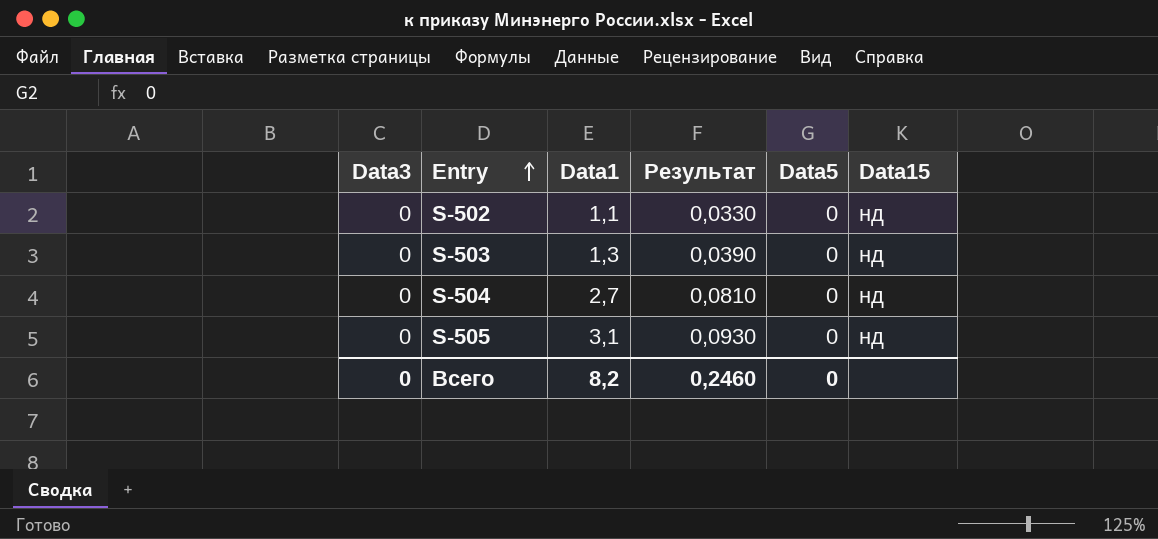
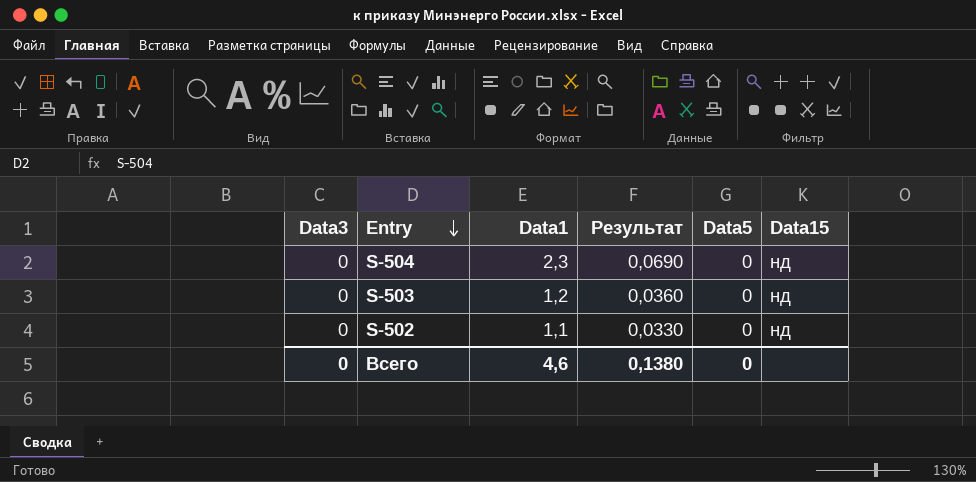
row order: Entry ascending -> Entry descending
row S-505: 0 | 3,1 | 0,0930 | 0 | нд -> none
S-504 | Data1: 2,7 -> 2,3
S-504 | Результат: 0,0810 -> 0,0690
S-503 | Data1: 1,3 -> 1,2
S-503 | Результат: 0,0390 -> 0,0360
Всего | Data1: 8,2 -> 4,6
Всего | Результат: 0,2460 -> 0,1380

